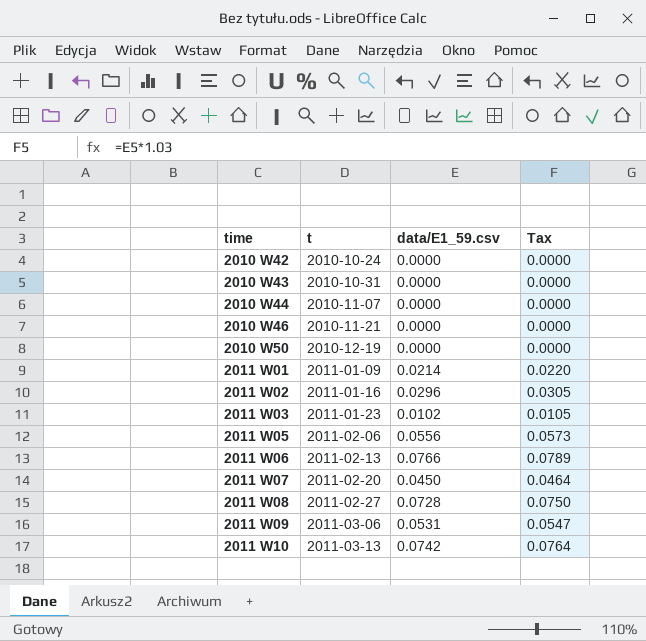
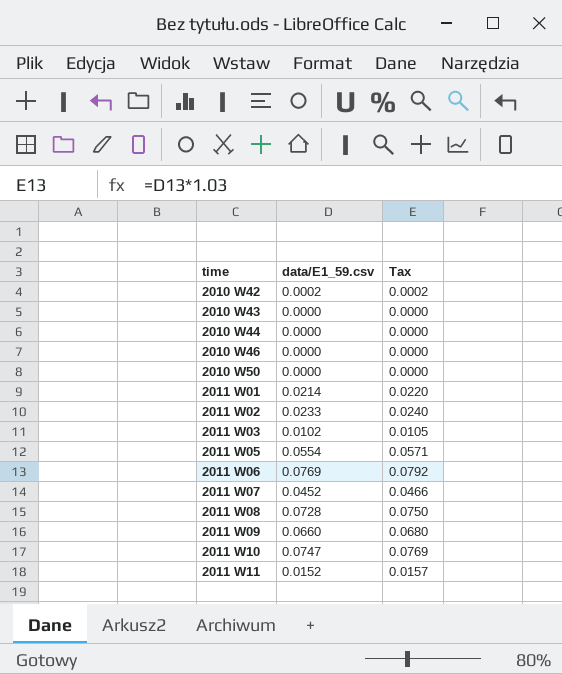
column t | position: 2 -> none
2010 W42 | data/E1_59.csv: 0.0000 -> 0.0002
2010 W42 | Tax: 0.0000 -> 0.0002
2011 W02 | data/E1_59.csv: 0.0296 -> 0.0233
2011 W02 | Tax: 0.0305 -> 0.0240
2011 W05 | data/E1_59.csv: 0.0556 -> 0.0554
2011 W05 | Tax: 0.0573 -> 0.0571
2011 W06 | data/E1_59.csv: 0.0766 -> 0.0769
2011 W06 | Tax: 0.0789 -> 0.0792
2011 W07 | data/E1_59.csv: 0.0450 -> 0.0452
2011 W07 | Tax: 0.0464 -> 0.0466
2011 W09 | data/E1_59.csv: 0.0531 -> 0.0660
2011 W09 | Tax: 0.0547 -> 0.0680
2011 W10 | data/E1_59.csv: 0.0742 -> 0.0747
2011 W10 | Tax: 0.0764 -> 0.0769
row 2011 W11: none -> 0.0152 | 0.0157

